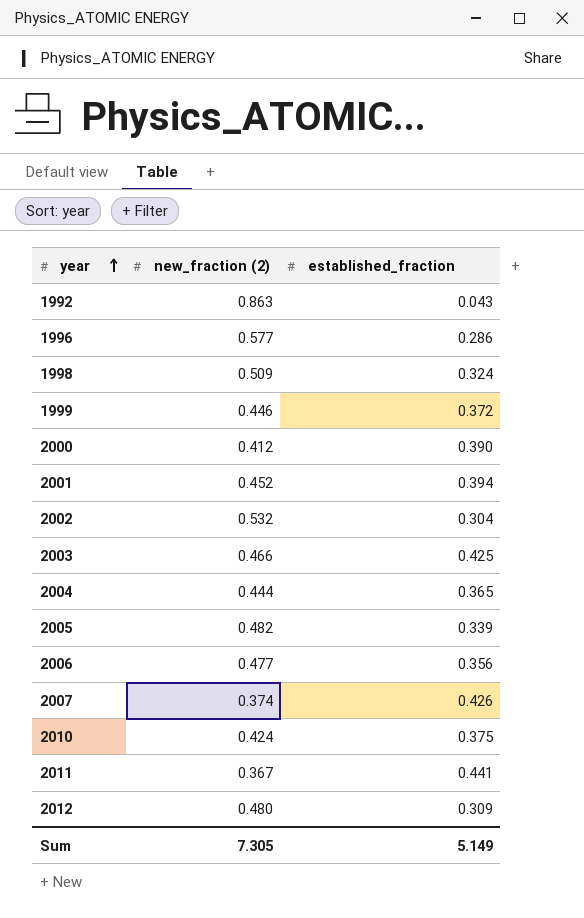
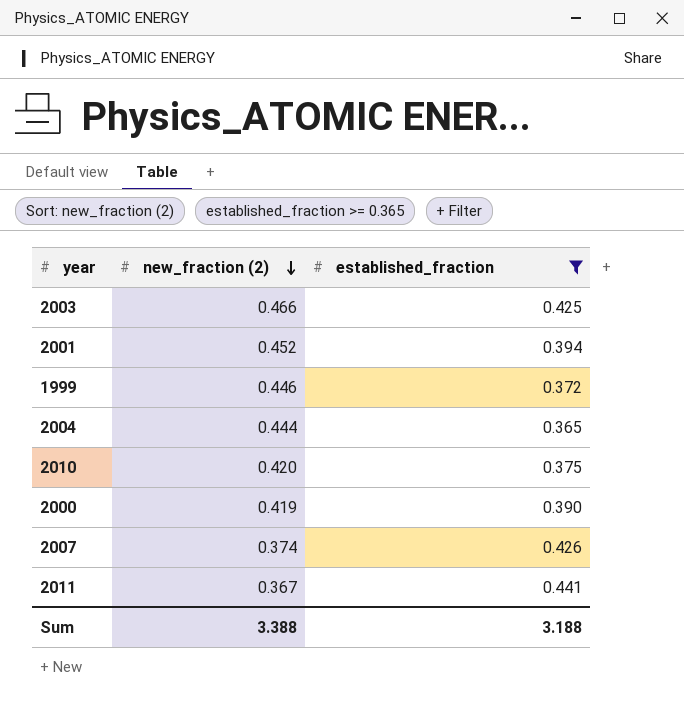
filter: none -> established_fraction >= 0.365
row order: year ascending -> new_fraction (2) descending
2010 | new_fraction (2): 0.424 -> 0.420
2000 | new_fraction (2): 0.412 -> 0.419
Sum | new_fraction (2): 7.305 -> 3.388
Sum | established_fraction: 5.149 -> 3.188

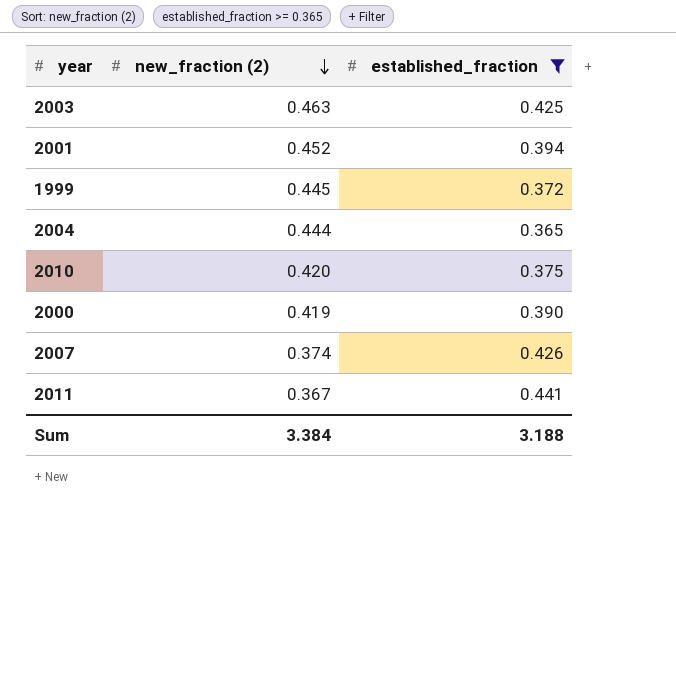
2003 | new_fraction (2): 0.466 -> 0.463
1999 | new_fraction (2): 0.446 -> 0.445
Sum | new_fraction (2): 3.388 -> 3.384

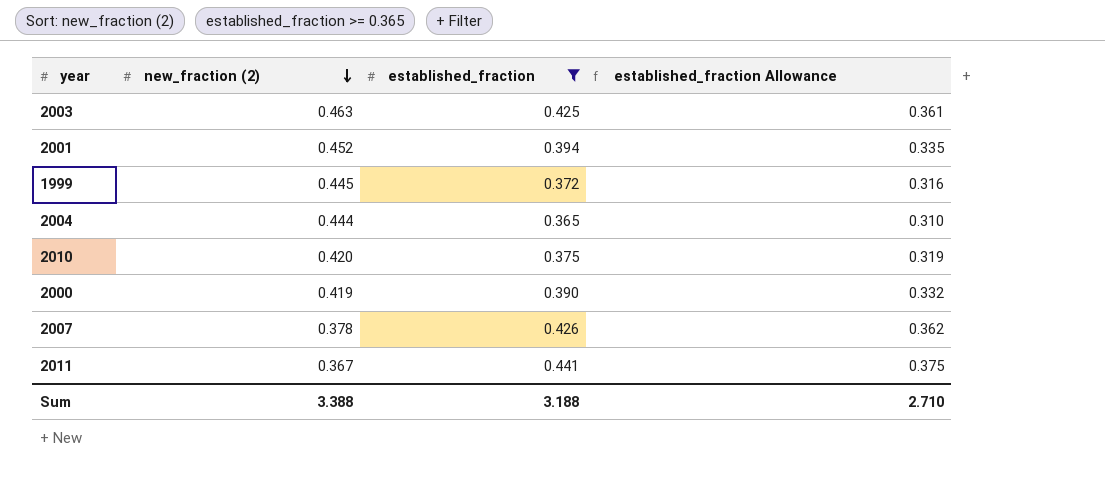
column established_fraction Allowance | formula: none -> [established_fraction] * 0.85
2007 | new_fraction (2): 0.374 -> 0.378
Sum | new_fraction (2): 3.384 -> 3.388

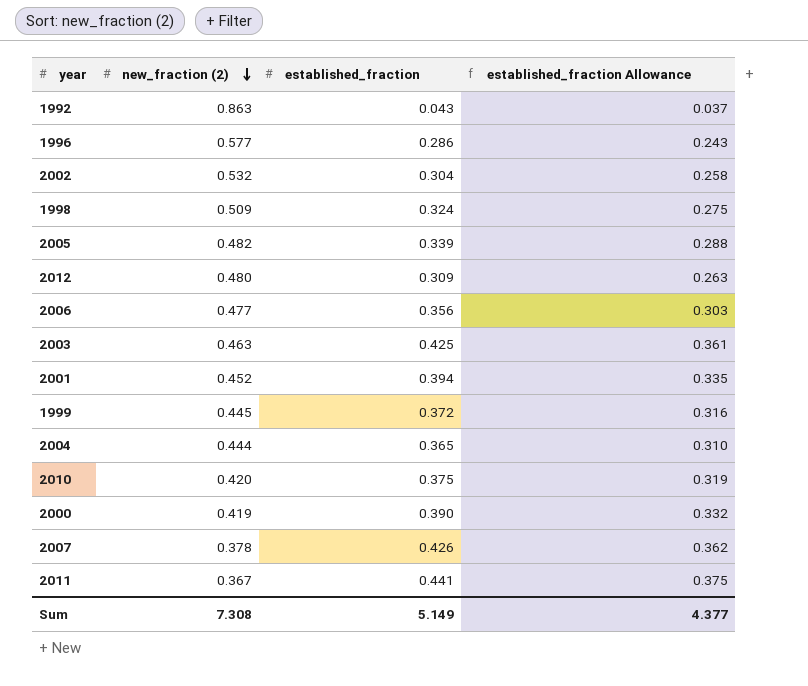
filter: established_fraction >= 0.365 -> none
Sum | new_fraction (2): 3.388 -> 7.308
Sum | established_fraction: 3.188 -> 5.149
Sum | established_fraction Allowance: 2.710 -> 4.377

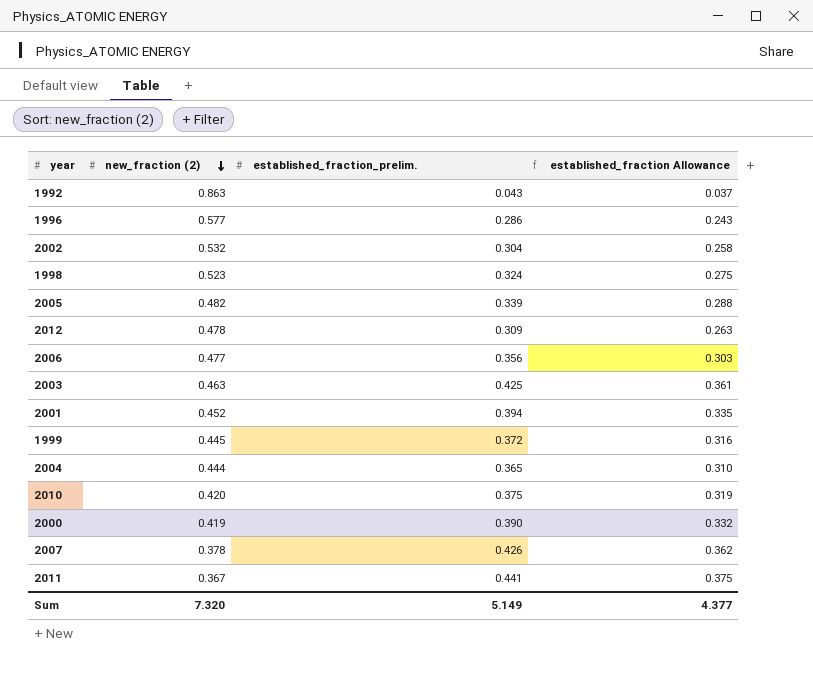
column name: established_fraction -> established_fraction_prelim.
1998 | new_fraction (2): 0.509 -> 0.523
2012 | new_fraction (2): 0.480 -> 0.478
Sum | new_fraction (2): 7.308 -> 7.320

